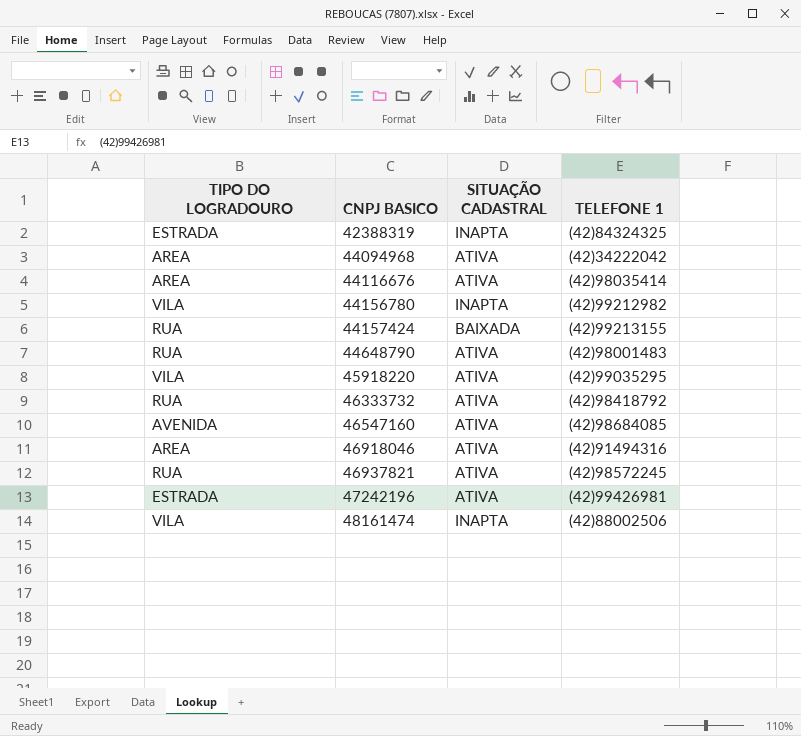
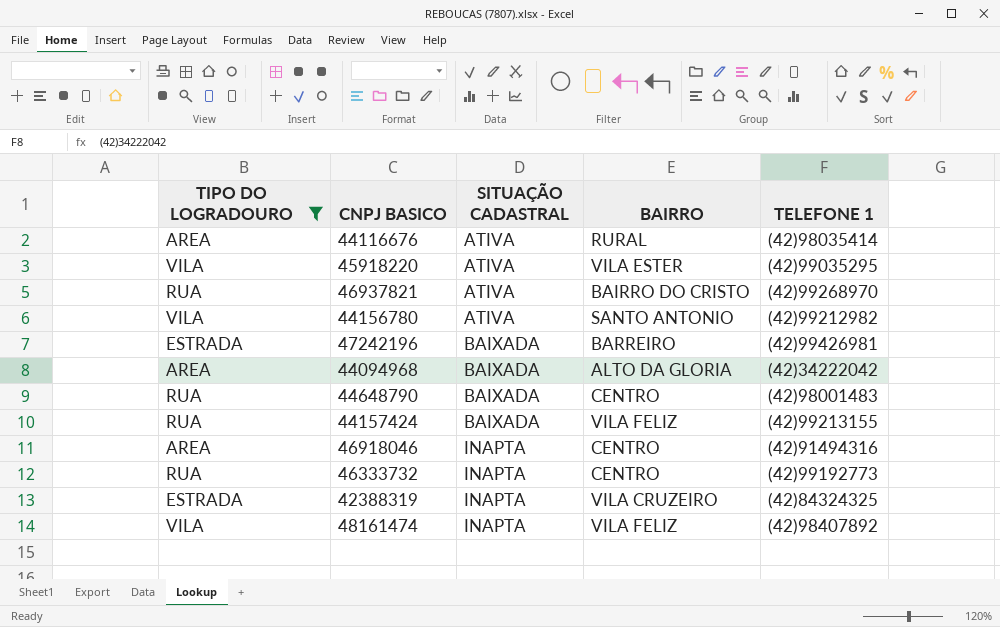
filter: none -> TIPO DO LOGRADOURO != AVENIDA
row order: CNPJ BASICO ascending -> SITUAÇÃO CADASTRAL ascending
column BAIRRO | position: none -> 4
46937821 | TELEFONE 1: (42)98572245 -> (42)99268970
44156780 | SITUAÇÃO CADASTRAL: INAPTA -> ATIVA
47242196 | SITUAÇÃO CADASTRAL: ATIVA -> BAIXADA
44094968 | SITUAÇÃO CADASTRAL: ATIVA -> BAIXADA
44648790 | SITUAÇÃO CADASTRAL: ATIVA -> BAIXADA
46918046 | SITUAÇÃO CADASTRAL: ATIVA -> INAPTA
46333732 | SITUAÇÃO CADASTRAL: ATIVA -> INAPTA
46333732 | TELEFONE 1: (42)98418792 -> (42)99192773
48161474 | TELEFONE 1: (42)88002506 -> (42)98407892

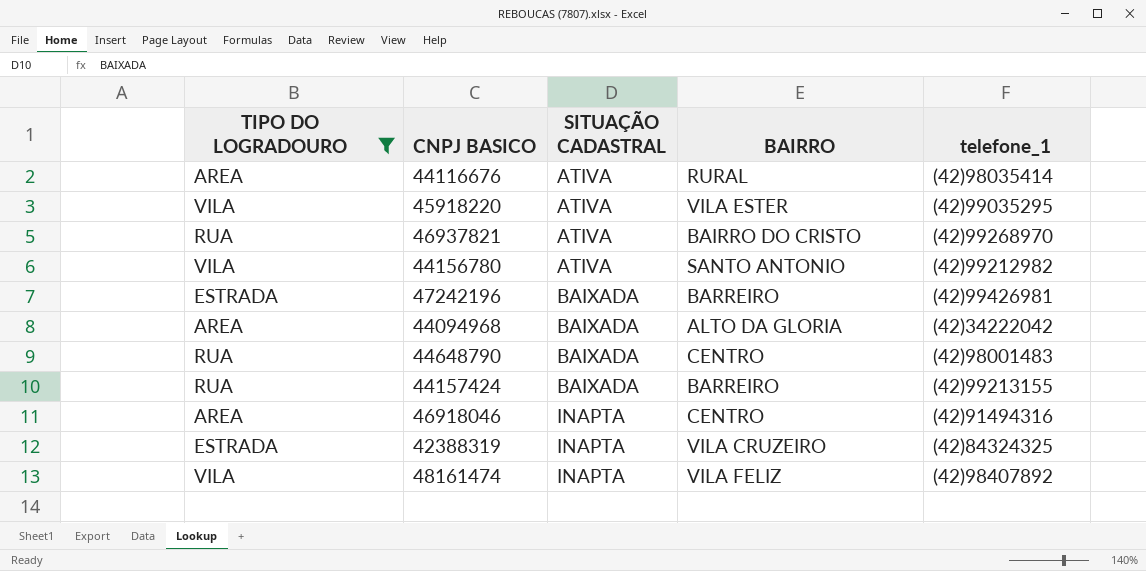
column name: TELEFONE 1 -> telefone_1
row 46333732: RUA | INAPTA | CENTRO | (42)99192773 -> none
44157424 | BAIRRO: VILA FELIZ -> BARREIRO

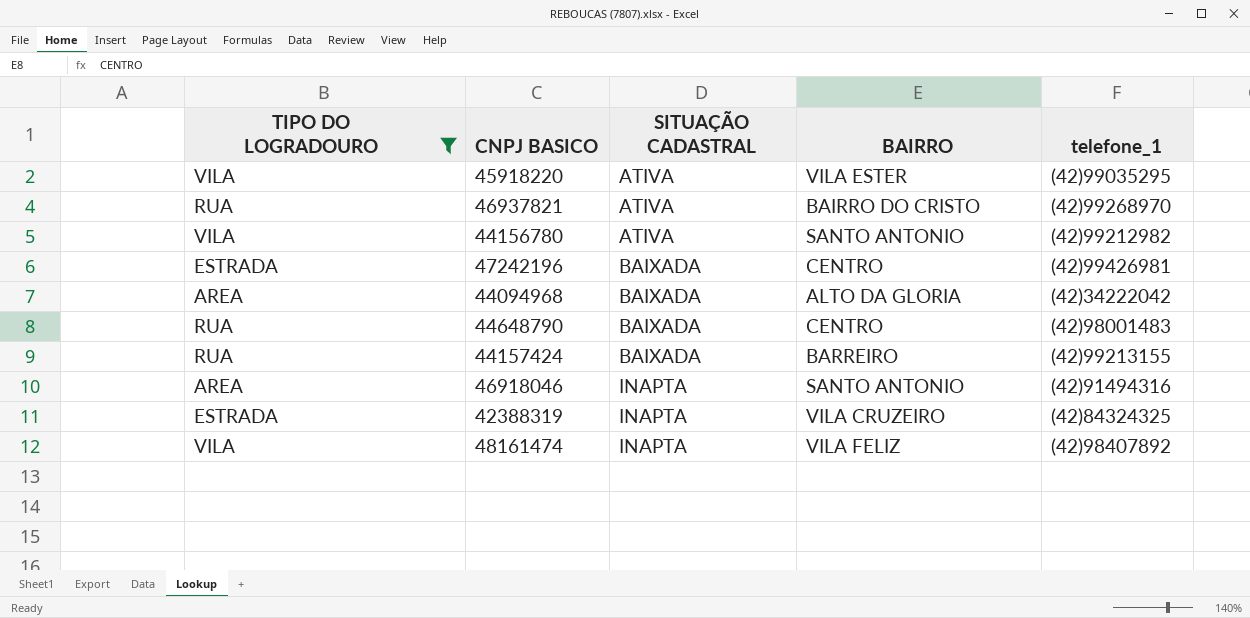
row 44116676: AREA | ATIVA | RURAL | (42)98035414 -> none
47242196 | BAIRRO: BARREIRO -> CENTRO
46918046 | BAIRRO: CENTRO -> SANTO ANTONIO

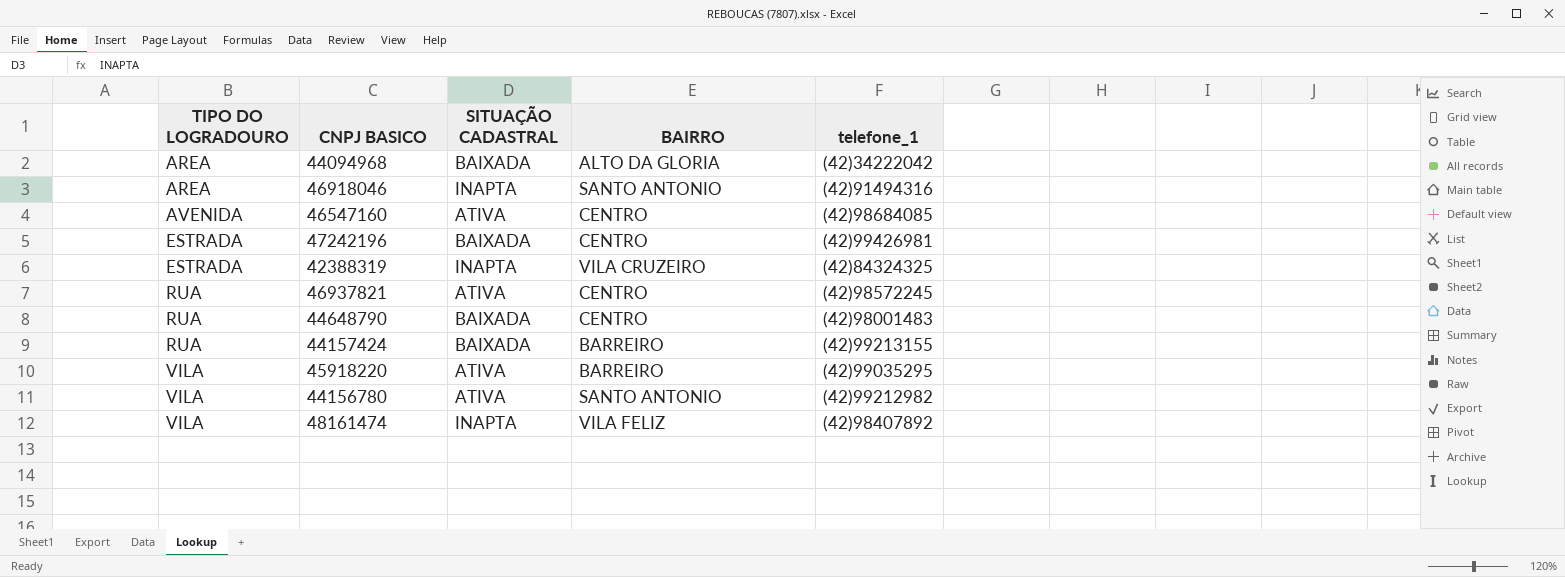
filter: TIPO DO LOGRADOURO != AVENIDA -> none
row order: SITUAÇÃO CADASTRAL ascending -> TIPO DO LOGRADOURO ascending
46937821 | BAIRRO: BAIRRO DO CRISTO -> CENTRO
46937821 | telefone_1: (42)99268970 -> (42)98572245
45918220 | BAIRRO: VILA ESTER -> BARREIRO

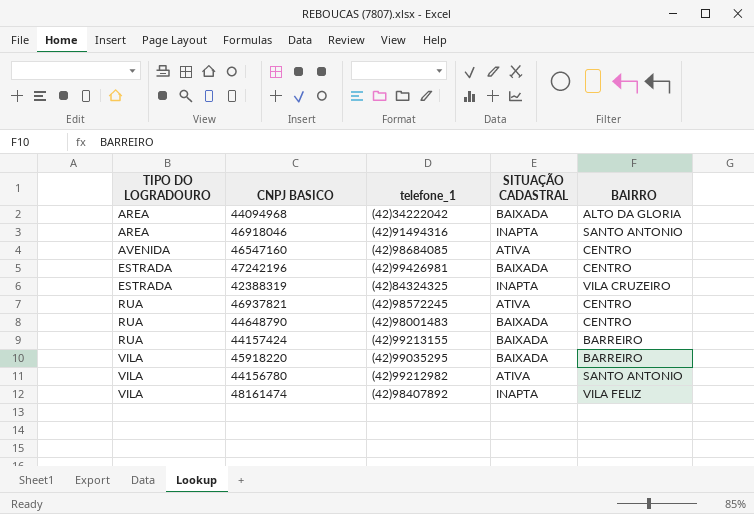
column telefone_1 | position: 5 -> 3
45918220 | SITUAÇÃO CADASTRAL: ATIVA -> BAIXADA

